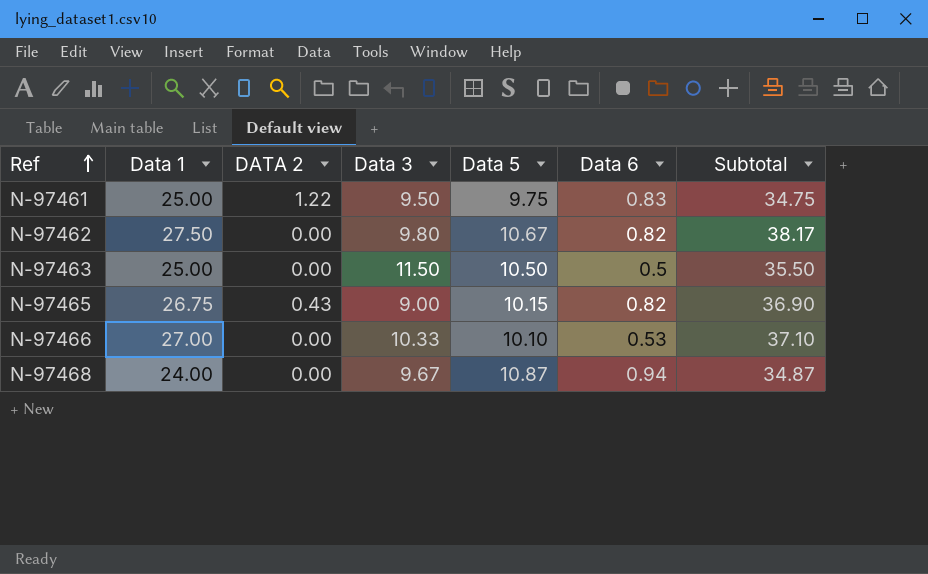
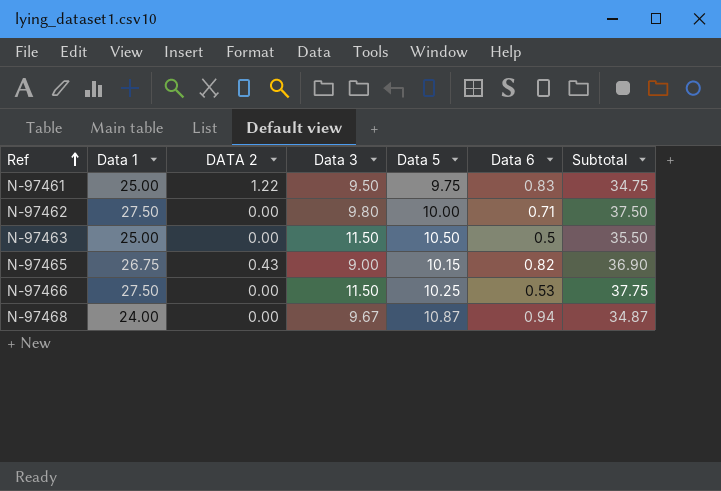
N-97462 | Data 5: 10.67 -> 10.00
N-97462 | Data 6: 0.82 -> 0.71
N-97462 | Subtotal: 38.17 -> 37.50
N-97466 | Data 1: 27.00 -> 27.50
N-97466 | Data 3: 10.33 -> 11.50
N-97466 | Data 5: 10.10 -> 10.25
N-97466 | Subtotal: 37.10 -> 37.75

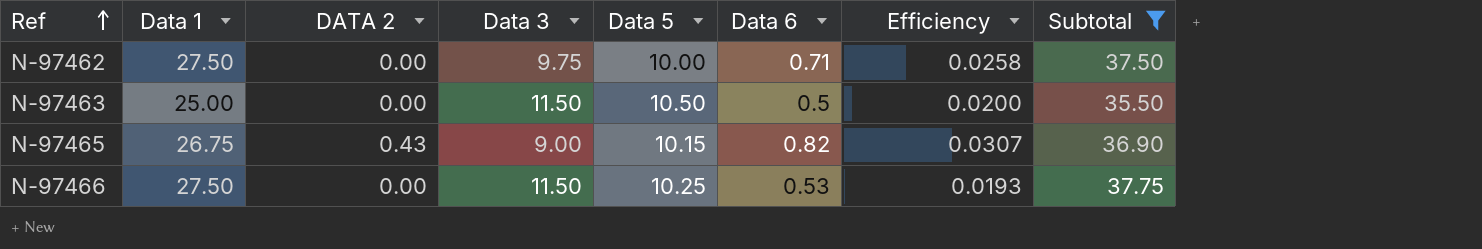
filter: none -> Subtotal >= 35.50
column Efficiency | formula: none -> [Data 6] / [Data 1]
N-97462 | Data 3: 9.80 -> 9.75

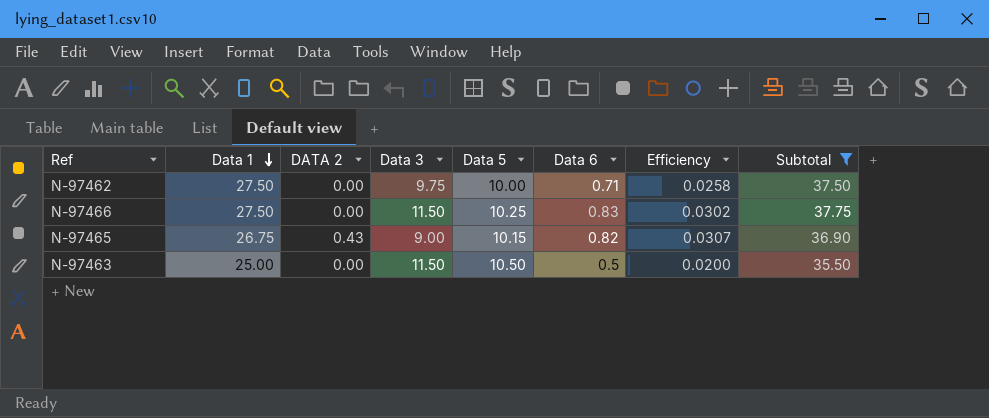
row order: Ref ascending -> Data 1 descending
N-97466 | Data 6: 0.53 -> 0.83
N-97466 | Efficiency: 0.0193 -> 0.0302

